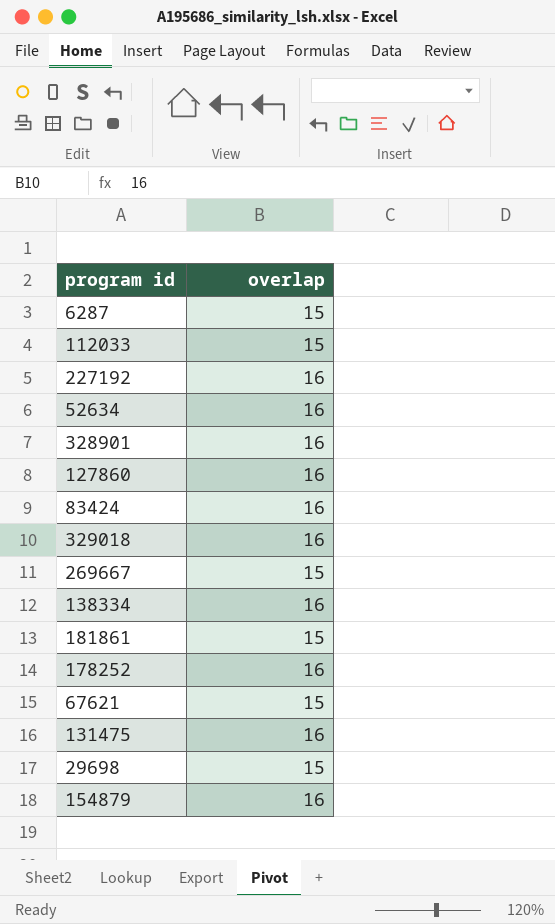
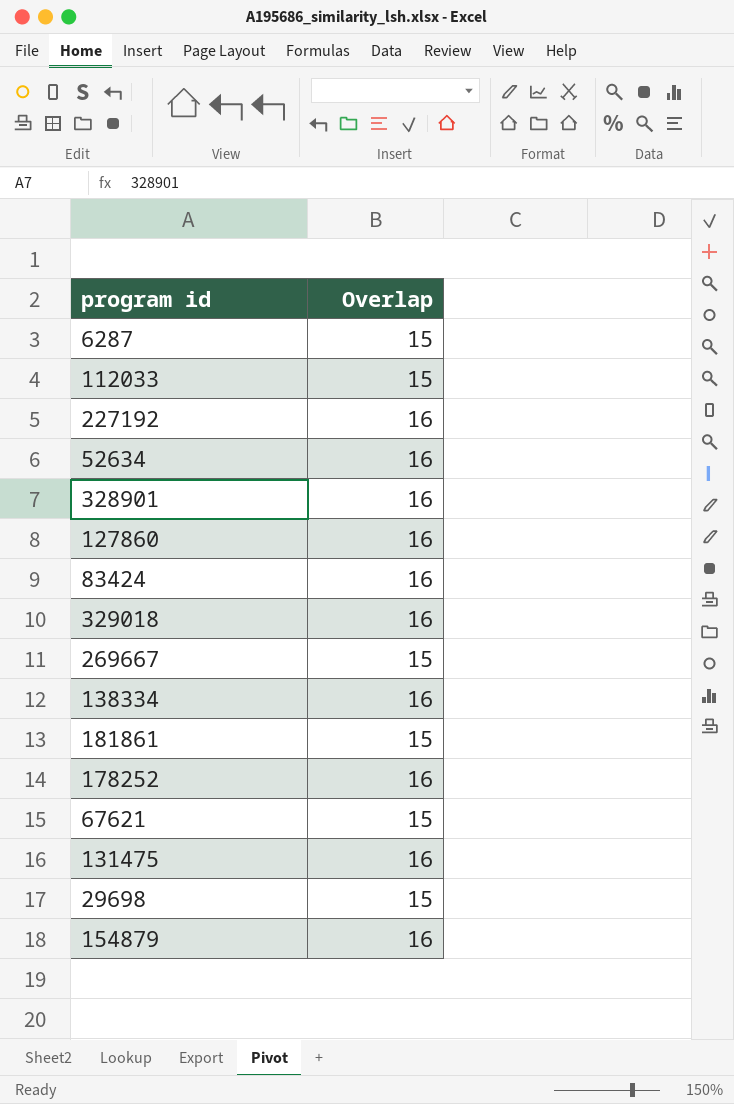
column name: overlap -> Overlap

